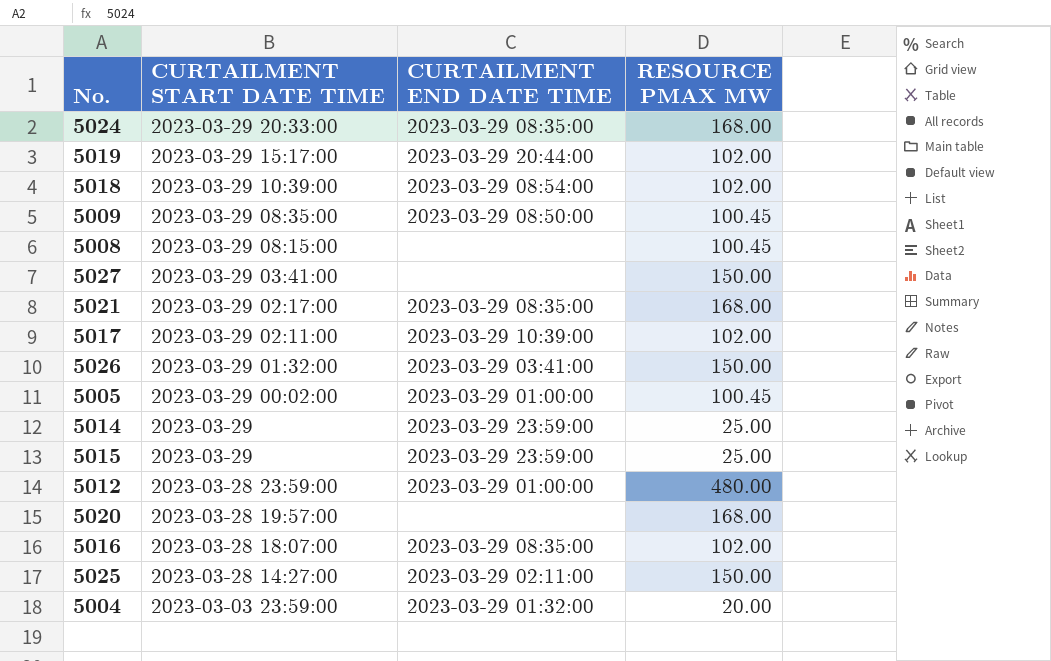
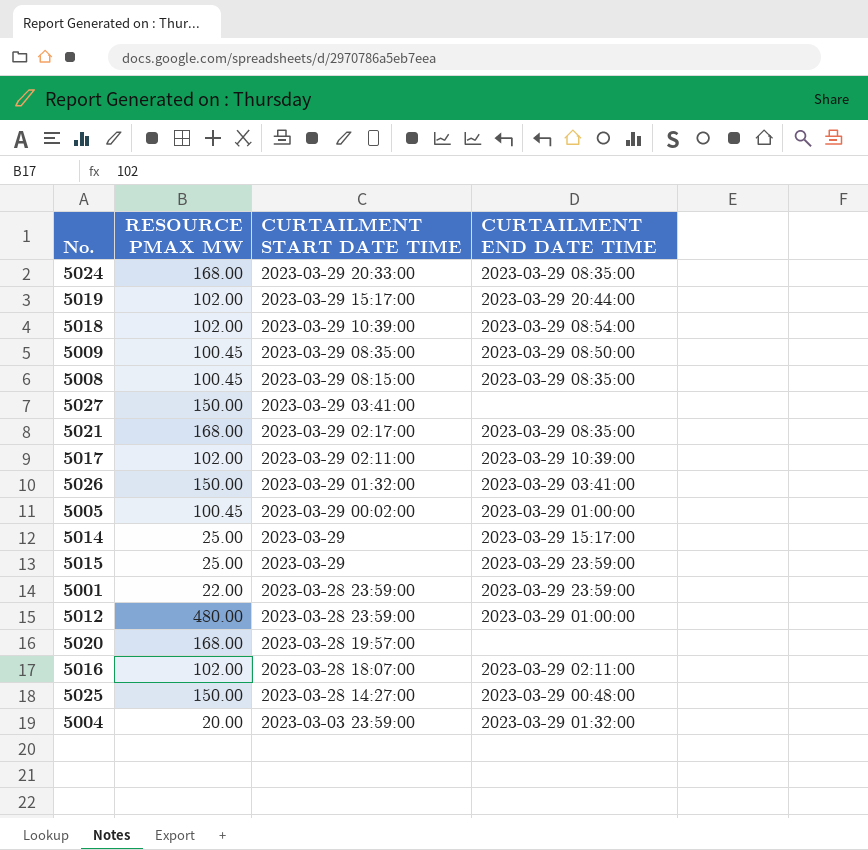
column RESOURCE PMAX MW | position: 4 -> 2
5008 | CURTAILMENT END DATE TIME: none -> 2023-03-29 08:35:00
5014 | CURTAILMENT END DATE TIME: 2023-03-29 23:59:00 -> 2023-03-29 15:17:00
row 5001: none -> 22.00 | 2023-03-28 23:59:00 | 2023-03-29 23:59:00
5016 | CURTAILMENT END DATE TIME: 2023-03-29 08:35:00 -> 2023-03-29 02:11:00
5025 | CURTAILMENT END DATE TIME: 2023-03-29 02:11:00 -> 2023-03-29 00:48:00

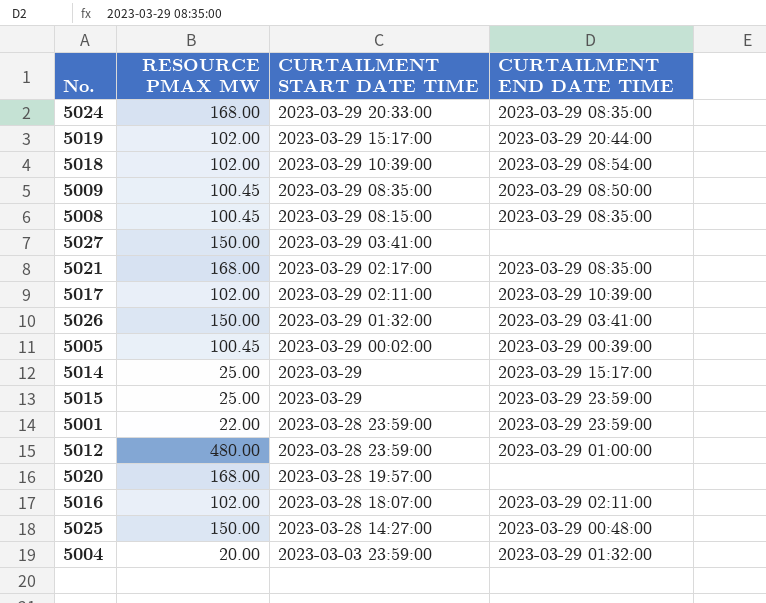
5005 | CURTAILMENT END DATE TIME: 2023-03-29 01:00:00 -> 2023-03-29 00:39:00

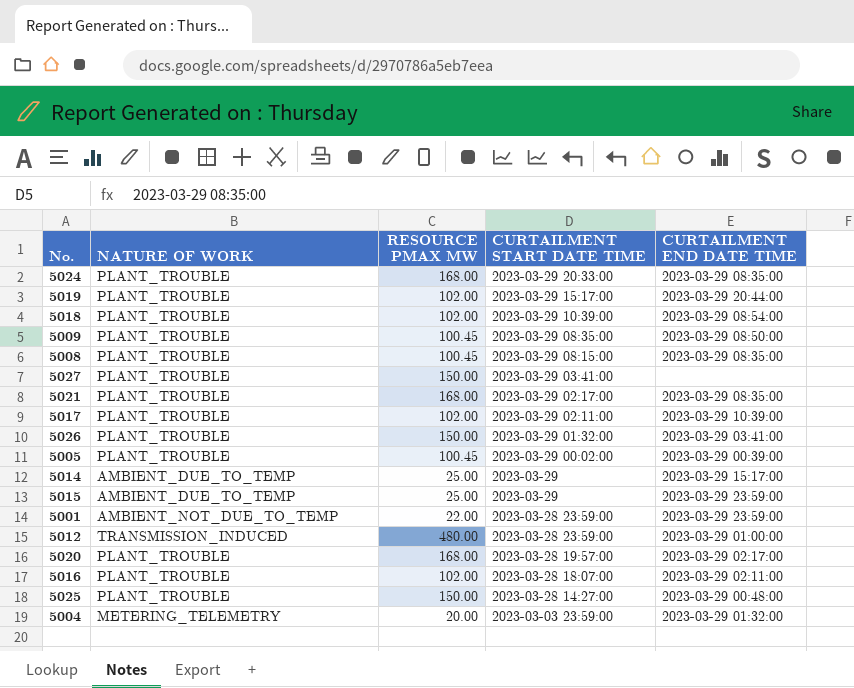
column NATURE OF WORK | position: none -> 2
5020 | CURTAILMENT END DATE TIME: none -> 2023-03-29 02:17:00

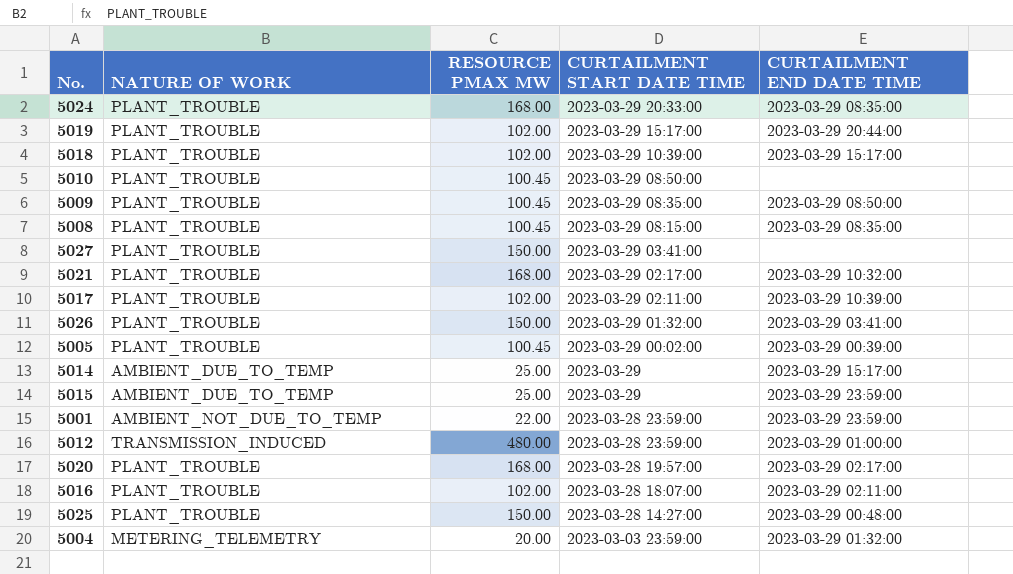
5018 | CURTAILMENT END DATE TIME: 2023-03-29 08:54:00 -> 2023-03-29 15:17:00
row 5010: none -> PLANT_TROUBLE | 100.45 | 2023-03-29 08:50:00 | none
5021 | CURTAILMENT END DATE TIME: 2023-03-29 08:35:00 -> 2023-03-29 10:32:00

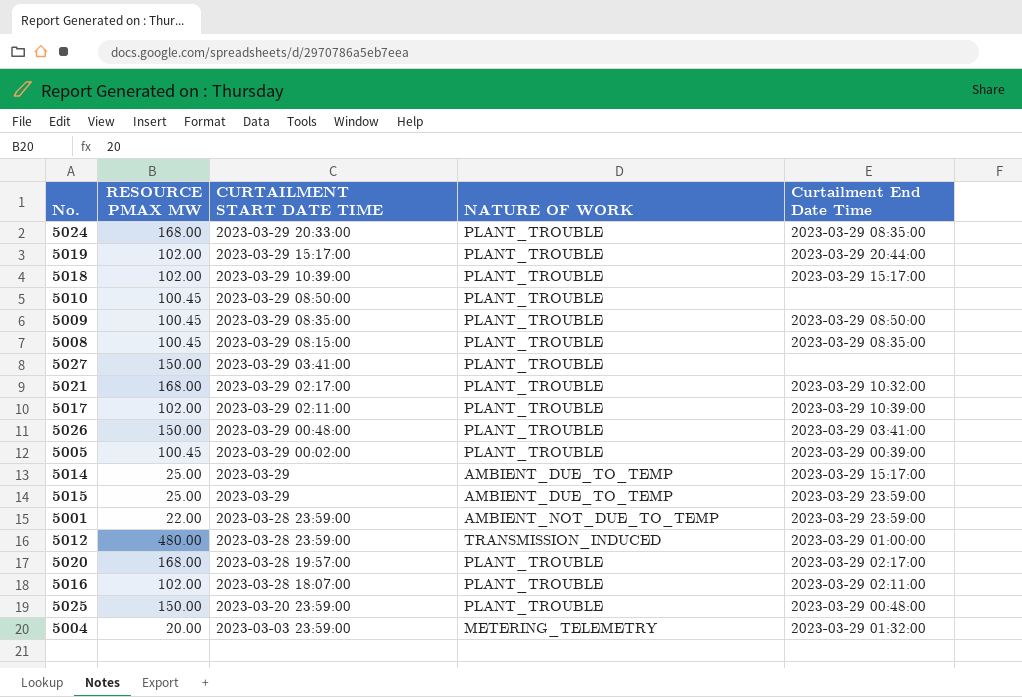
column NATURE OF WORK | position: 2 -> 4
column name: CURTAILMENT END DATE TIME -> Curtailment End Date Time
5026 | CURTAILMENT START DATE TIME: 2023-03-29 01:32:00 -> 2023-03-29 00:48:00
5025 | CURTAILMENT START DATE TIME: 2023-03-28 14:27:00 -> 2023-03-20 23:59:00

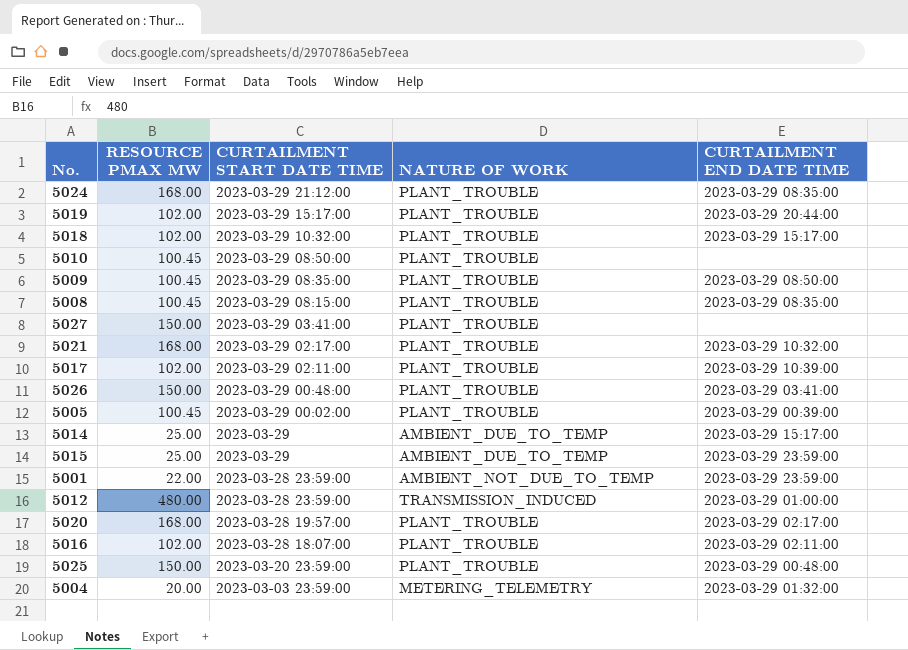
column name: Curtailment End Date Time -> CURTAILMENT END DATE TIME
5024 | CURTAILMENT START DATE TIME: 2023-03-29 20:33:00 -> 2023-03-29 21:12:00
5018 | CURTAILMENT START DATE TIME: 2023-03-29 10:39:00 -> 2023-03-29 10:32:00

